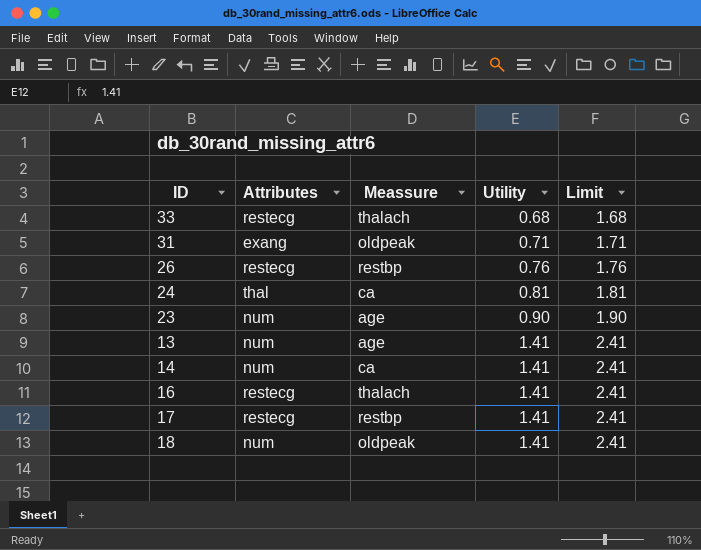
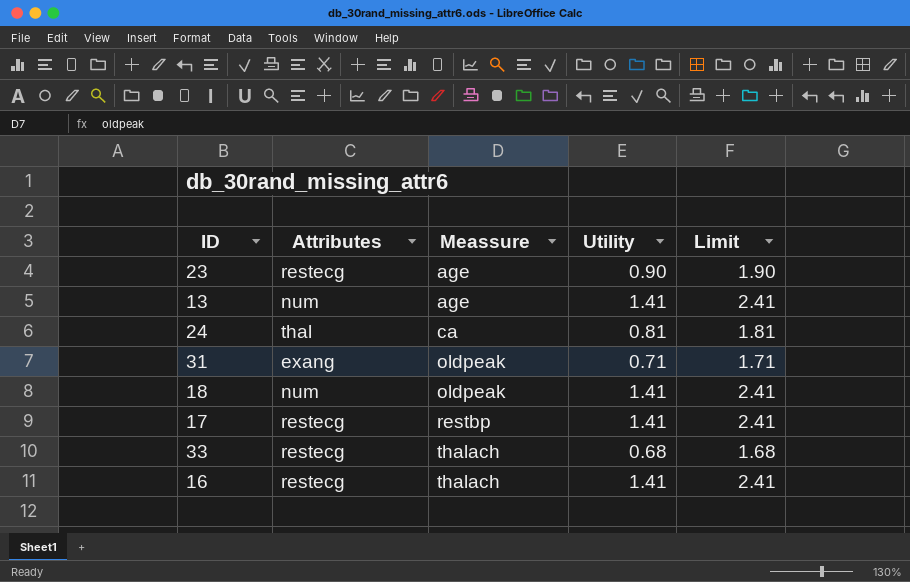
row order: Utility ascending -> Meassure ascending
row 26: restecg | restbp | 0.76 | 1.76 -> none
row 14: num | ca | 1.41 | 2.41 -> none
23 | Attributes: num -> restecg

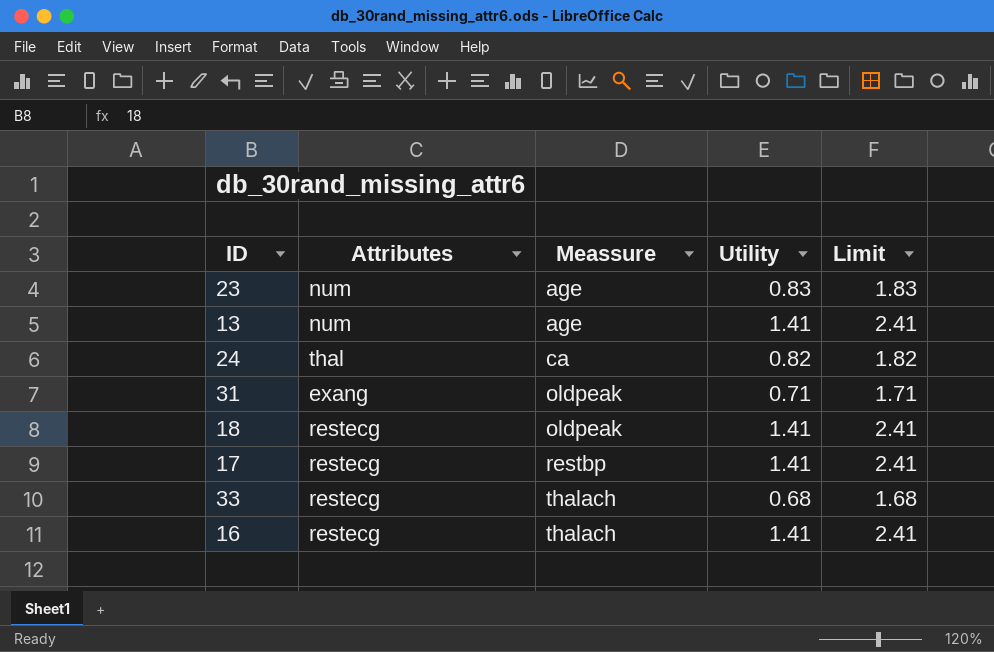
23 | Attributes: restecg -> num
23 | Utility: 0.90 -> 0.83
23 | Limit: 1.90 -> 1.83
24 | Utility: 0.81 -> 0.82
24 | Limit: 1.81 -> 1.82
18 | Attributes: num -> restecg

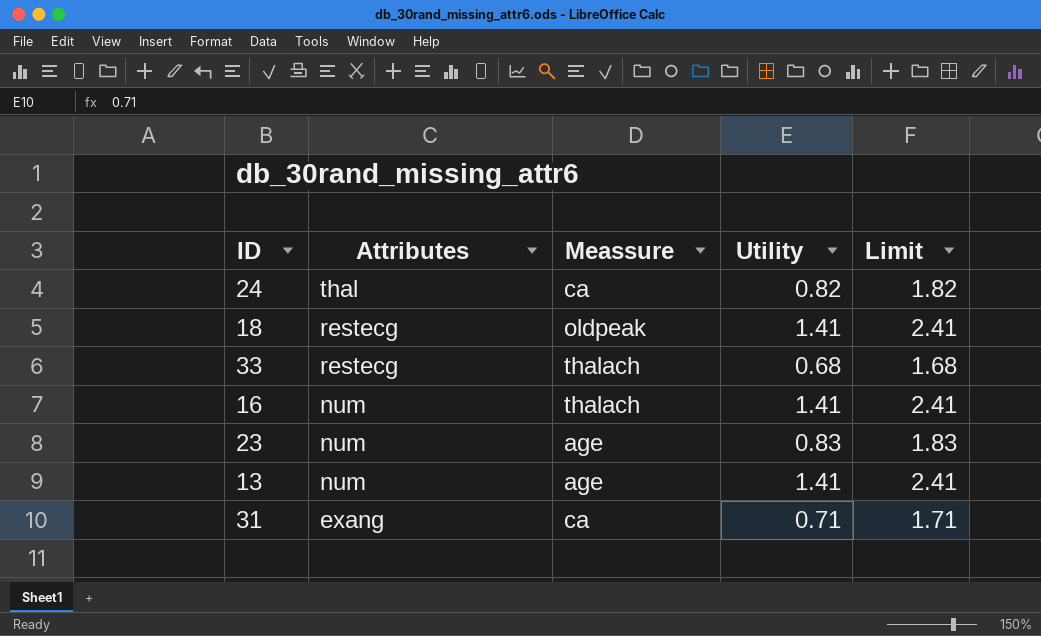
row order: Meassure ascending -> Attributes descending
row 17: restecg | restbp | 1.41 | 2.41 -> none
16 | Attributes: restecg -> num
31 | Meassure: oldpeak -> ca

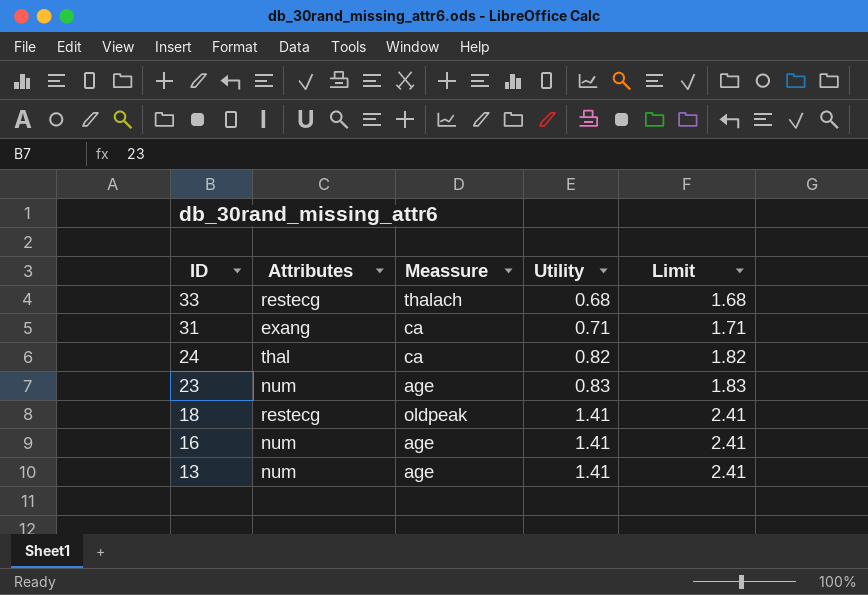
row order: Attributes descending -> ID descending
16 | Meassure: thalach -> age

